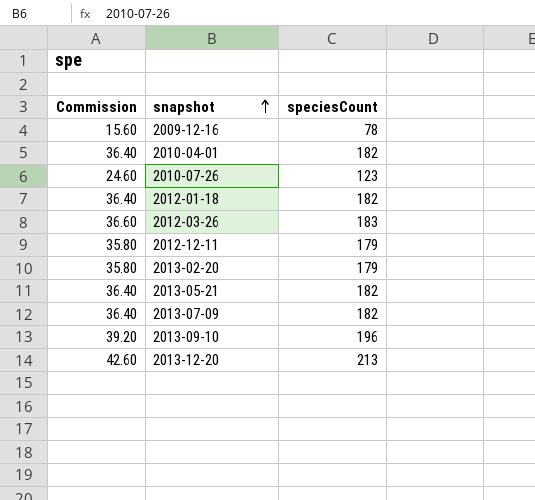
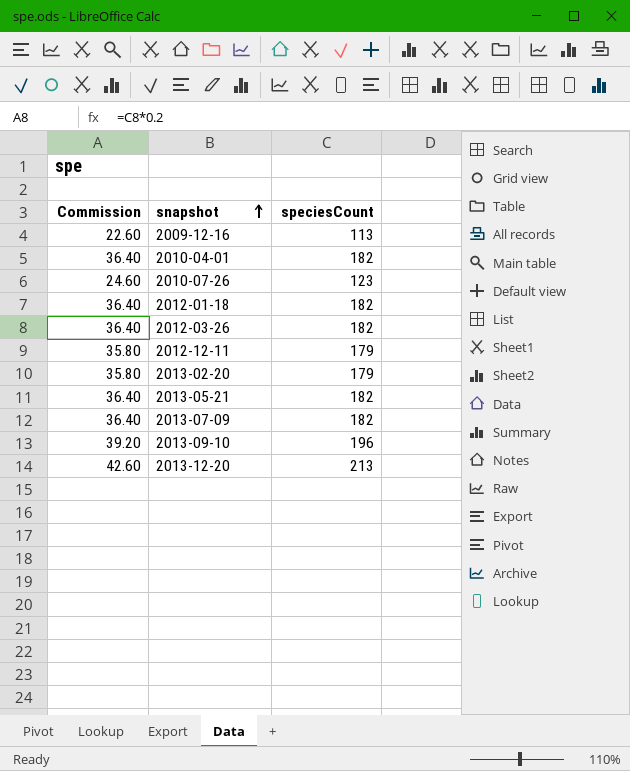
2009-12-16 | Commission: 15.60 -> 22.60
2009-12-16 | speciesCount: 78 -> 113
2012-03-26 | Commission: 36.60 -> 36.40
2012-03-26 | speciesCount: 183 -> 182

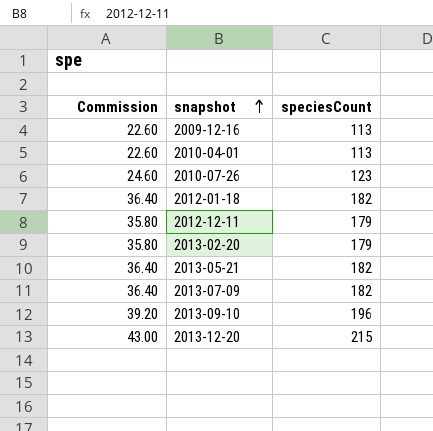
row 2012-03-26: 36.40 | 182 -> none
2010-04-01 | Commission: 36.40 -> 22.60
2010-04-01 | speciesCount: 182 -> 113
2013-12-20 | Commission: 42.60 -> 43.00
2013-12-20 | speciesCount: 213 -> 215

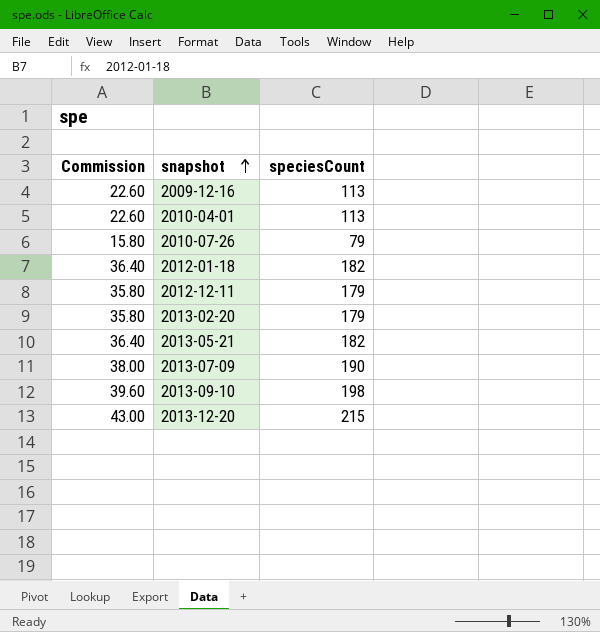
2010-07-26 | Commission: 24.60 -> 15.80
2010-07-26 | speciesCount: 123 -> 79
2013-07-09 | Commission: 36.40 -> 38.00
2013-07-09 | speciesCount: 182 -> 190
2013-09-10 | Commission: 39.20 -> 39.60
2013-09-10 | speciesCount: 196 -> 198

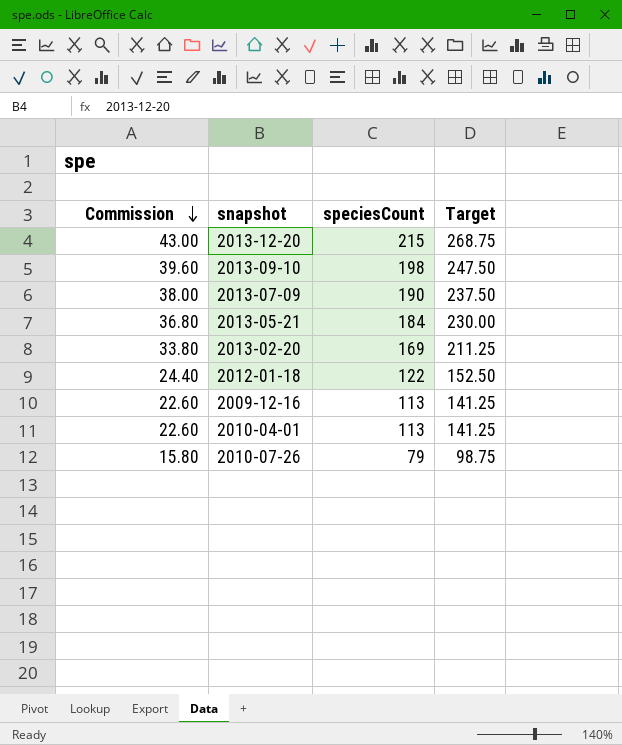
row order: snapshot ascending -> Commission descending
column Target | formula: none -> [speciesCount] * 1.25
row 2012-12-11: 35.80 | 179 -> none
2013-05-21 | Commission: 36.40 -> 36.80
2013-05-21 | speciesCount: 182 -> 184
2013-02-20 | Commission: 35.80 -> 33.80
2013-02-20 | speciesCount: 179 -> 169
2012-01-18 | Commission: 36.40 -> 24.40
2012-01-18 | speciesCount: 182 -> 122

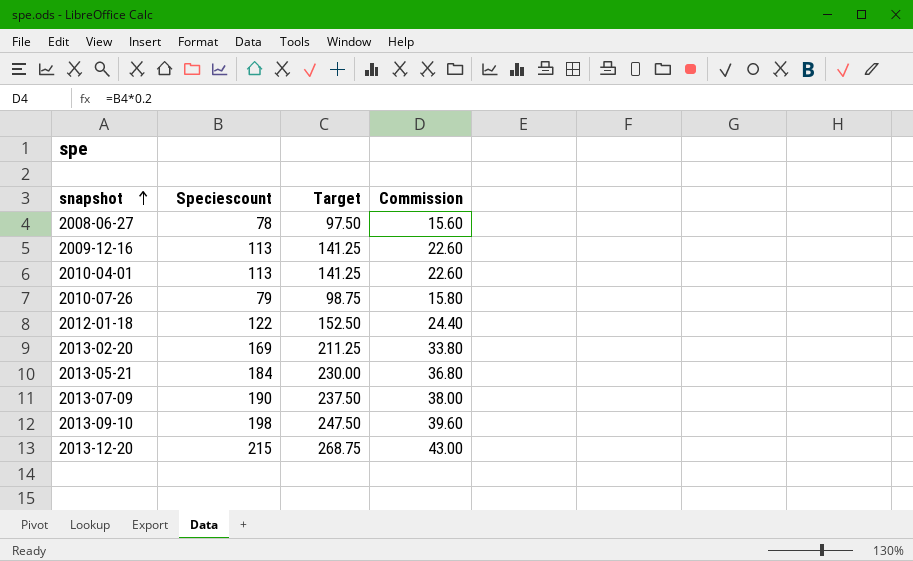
row order: Commission descending -> snapshot ascending
column name: speciesCount -> Speciescount
column Commission | position: 1 -> 4
row 2008-06-27: none -> 78 | 97.50 | 15.60

